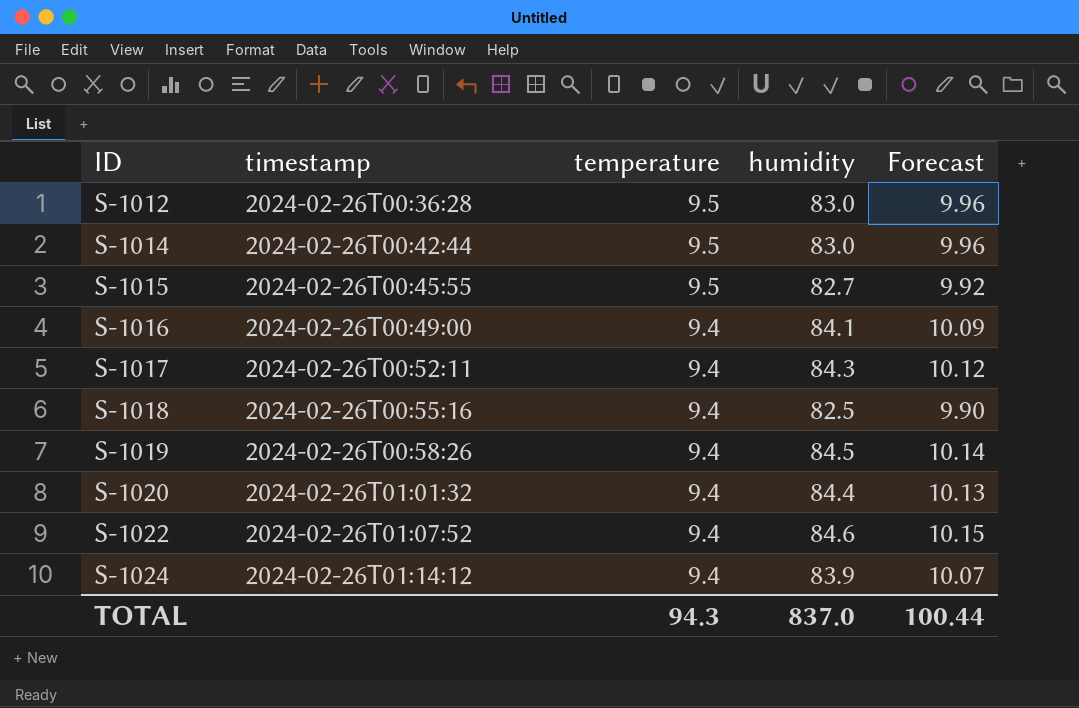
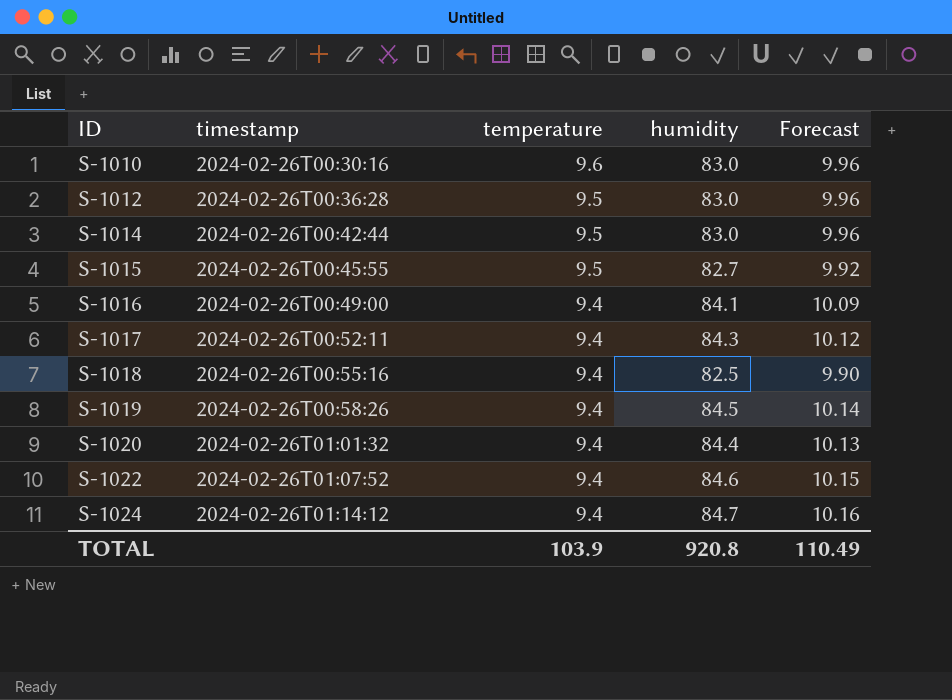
row S-1010: none -> 2024-02-26T00:30:16 | 9.6 | 83.0 | 9.96
S-1024 | humidity: 83.9 -> 84.7
S-1024 | Forecast: 10.07 -> 10.16
TOTAL | temperature: 94.3 -> 103.9
TOTAL | humidity: 837.0 -> 920.8
TOTAL | Forecast: 100.44 -> 110.49

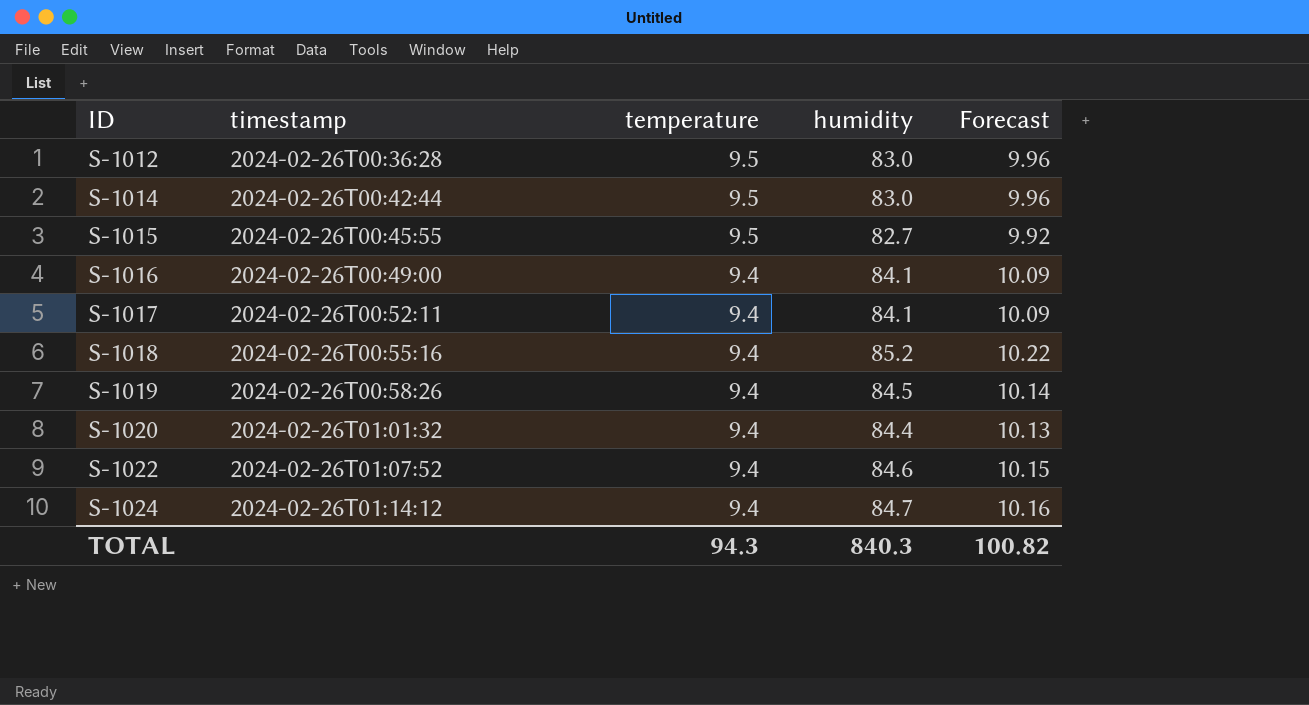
row S-1010: 2024-02-26T00:30:16 | 9.6 | 83.0 | 9.96 -> none
S-1017 | humidity: 84.3 -> 84.1
S-1017 | Forecast: 10.12 -> 10.09
S-1018 | humidity: 82.5 -> 85.2
S-1018 | Forecast: 9.90 -> 10.22
TOTAL | temperature: 103.9 -> 94.3
TOTAL | humidity: 920.8 -> 840.3
TOTAL | Forecast: 110.49 -> 100.82

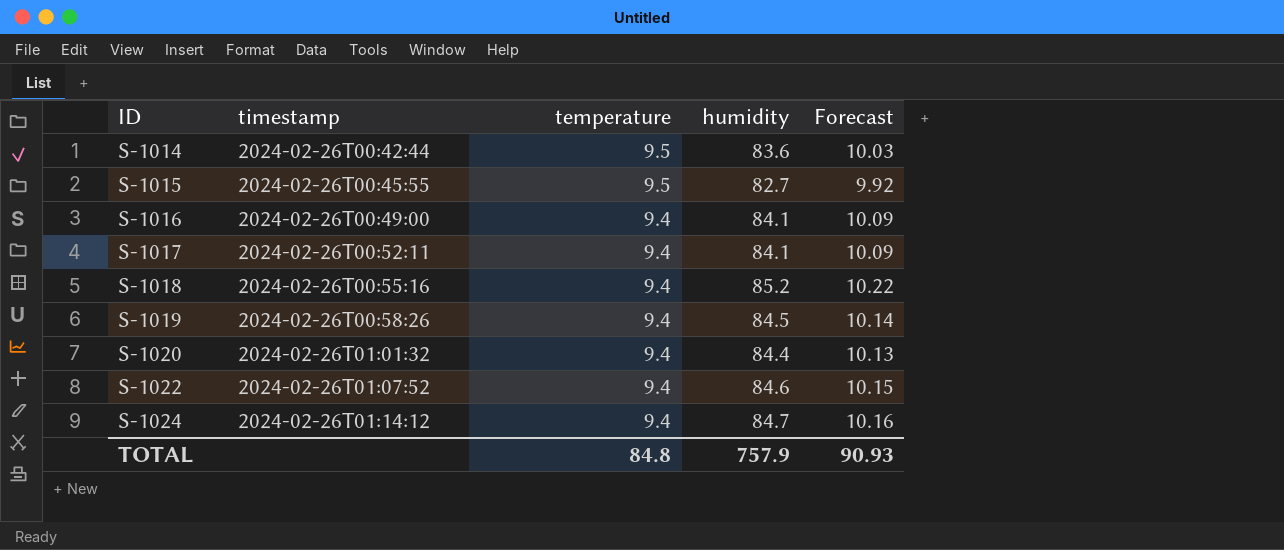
row S-1012: 2024-02-26T00:36:28 | 9.5 | 83.0 | 9.96 -> none
S-1014 | humidity: 83.0 -> 83.6
S-1014 | Forecast: 9.96 -> 10.03
TOTAL | temperature: 94.3 -> 84.8
TOTAL | humidity: 840.3 -> 757.9
TOTAL | Forecast: 100.82 -> 90.93

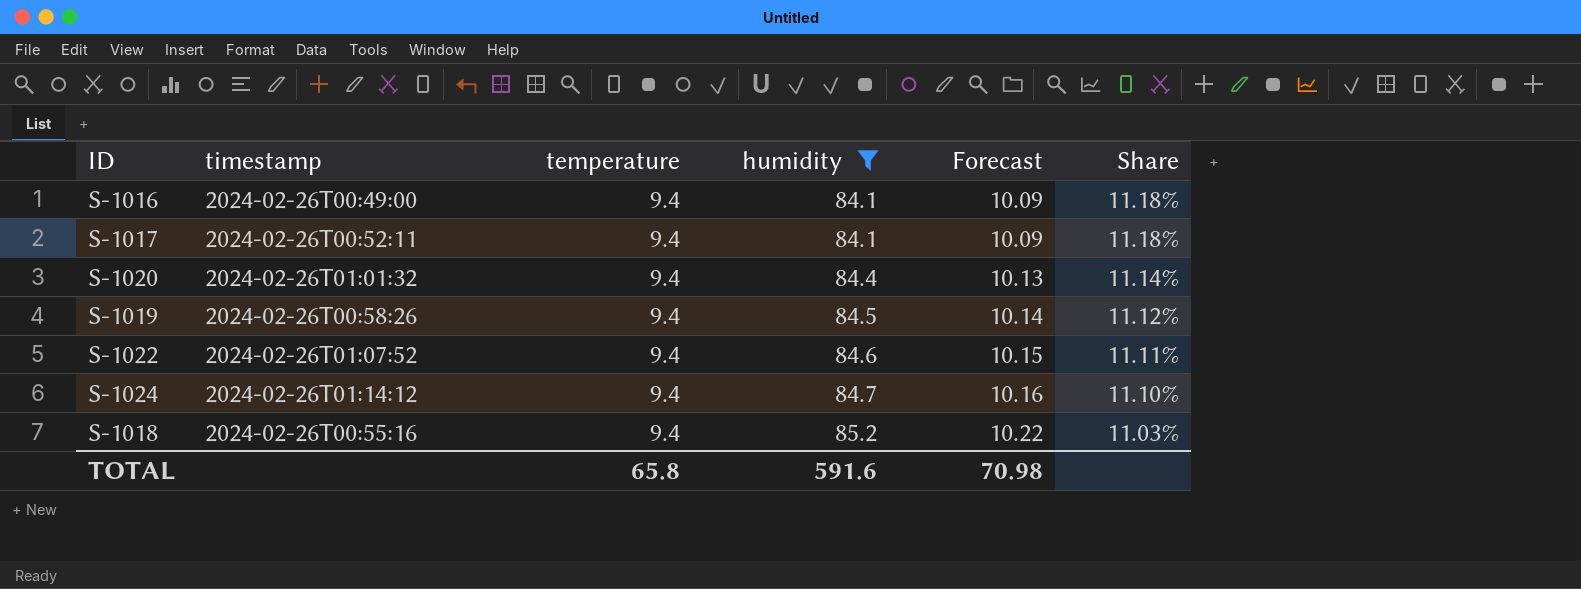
filter: none -> humidity >= 84.1
row order: ID ascending -> humidity ascending
column Share | formula: none -> [temperature] / [humidity]
TOTAL | temperature: 84.8 -> 65.8
TOTAL | humidity: 757.9 -> 591.6
TOTAL | Forecast: 90.93 -> 70.98

